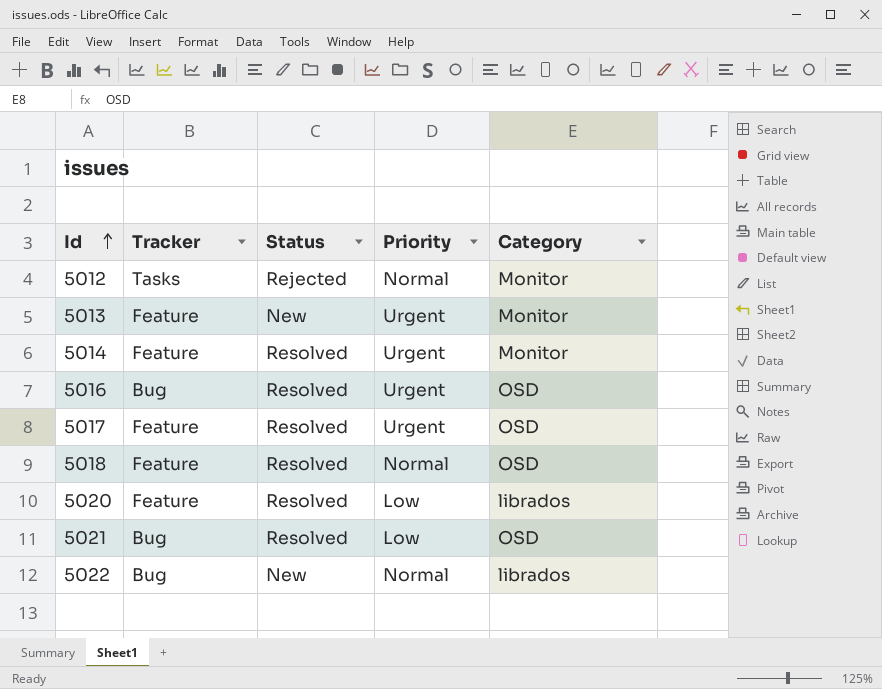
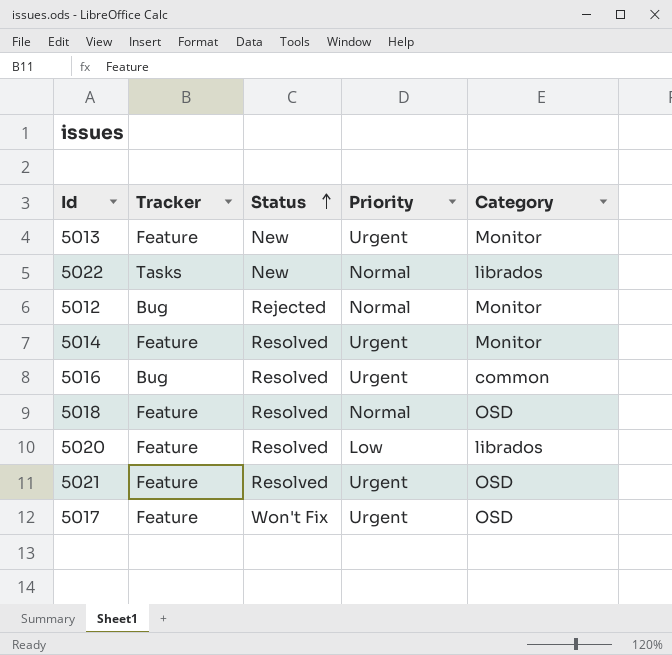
row order: Id ascending -> Status ascending
5022 | Tracker: Bug -> Tasks
5012 | Tracker: Tasks -> Bug
5016 | Category: OSD -> common
5021 | Tracker: Bug -> Feature
5021 | Priority: Low -> Urgent
5017 | Status: Resolved -> Won't Fix

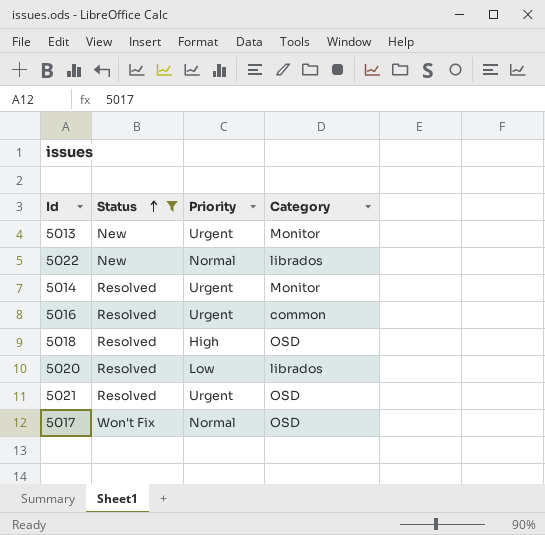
filter: none -> Status != Rejected
column Tracker | position: 2 -> none
5018 | Priority: Normal -> High
5017 | Priority: Urgent -> Normal

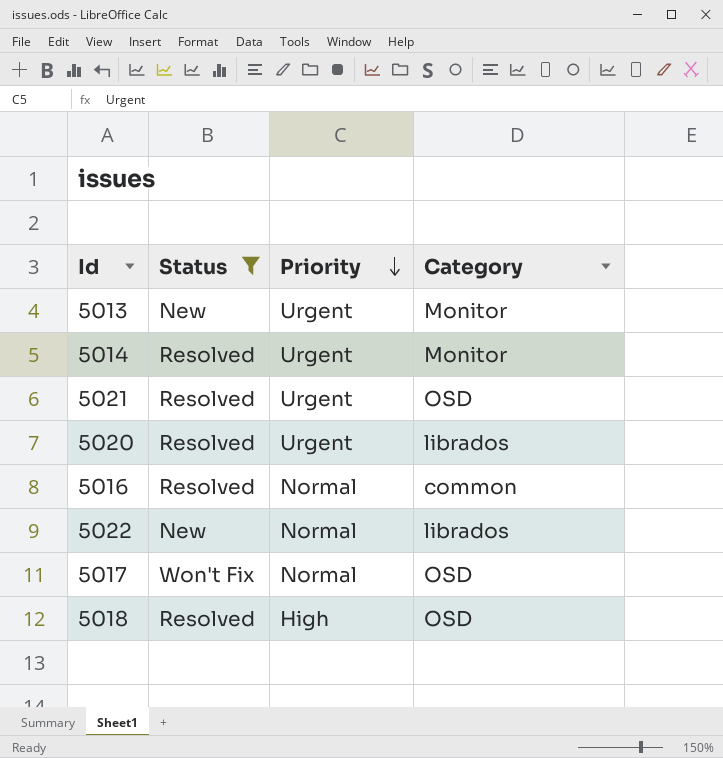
row order: Status ascending -> Priority descending
5020 | Priority: Low -> Urgent
5016 | Priority: Urgent -> Normal

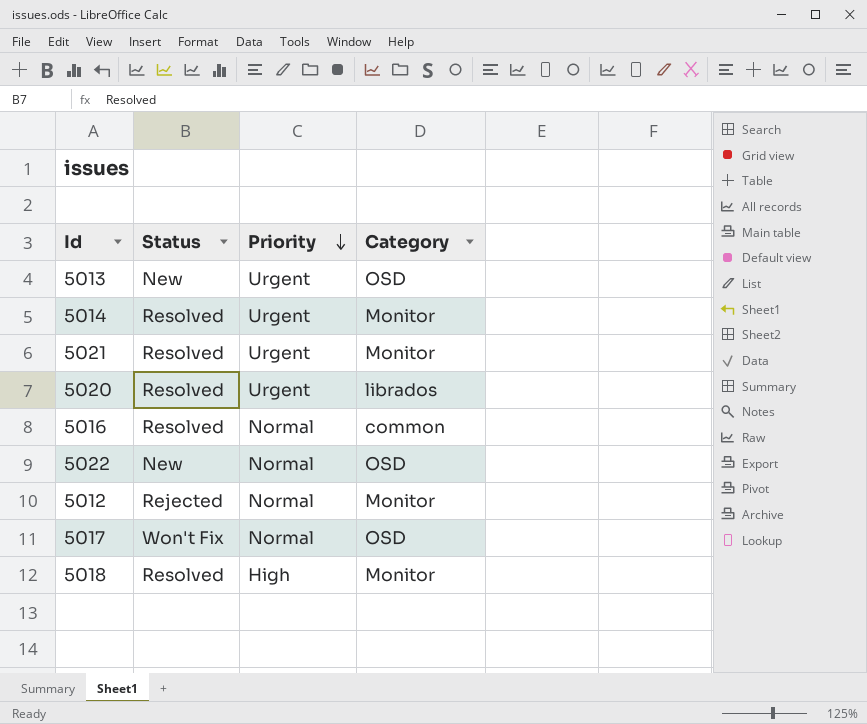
filter: Status != Rejected -> none
5013 | Category: Monitor -> OSD
5021 | Category: OSD -> Monitor
5022 | Category: librados -> OSD
5018 | Category: OSD -> Monitor

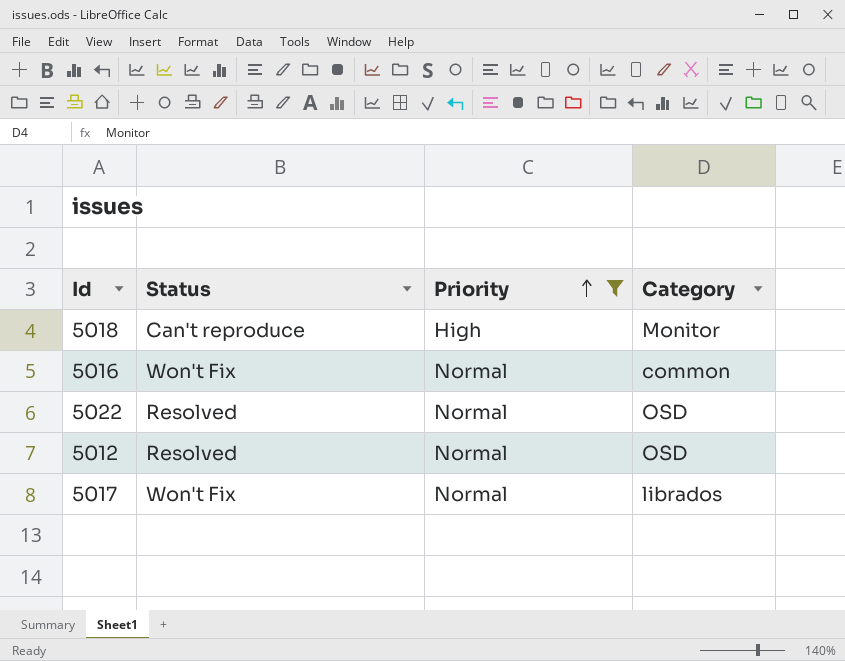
filter: none -> Priority != Urgent
row order: Priority descending -> Priority ascending
5018 | Status: Resolved -> Can't reproduce
5016 | Status: Resolved -> Won't Fix
5022 | Status: New -> Resolved
5012 | Status: Rejected -> Resolved
5012 | Category: Monitor -> OSD
5017 | Category: OSD -> librados

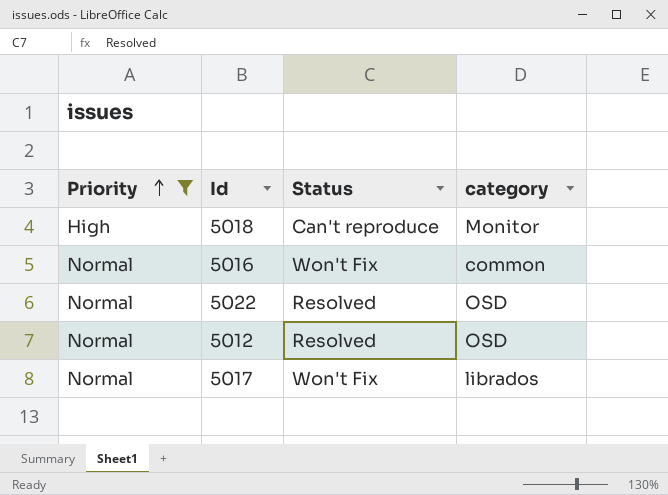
column Priority | position: 3 -> 1
column name: Category -> category

